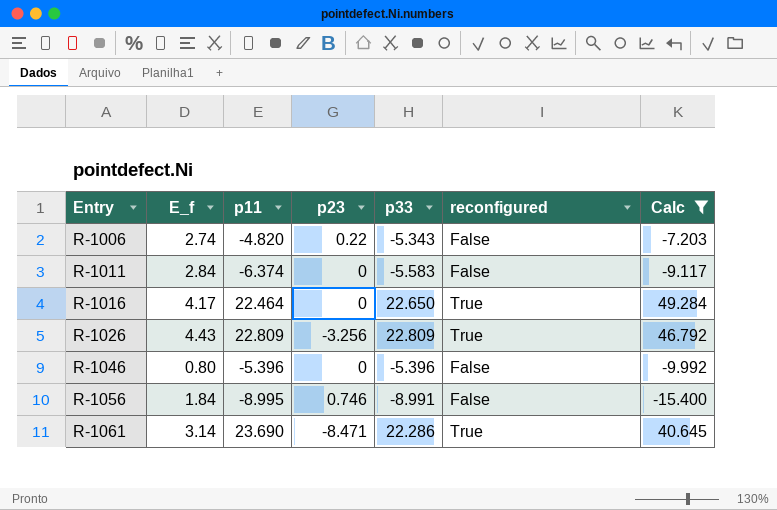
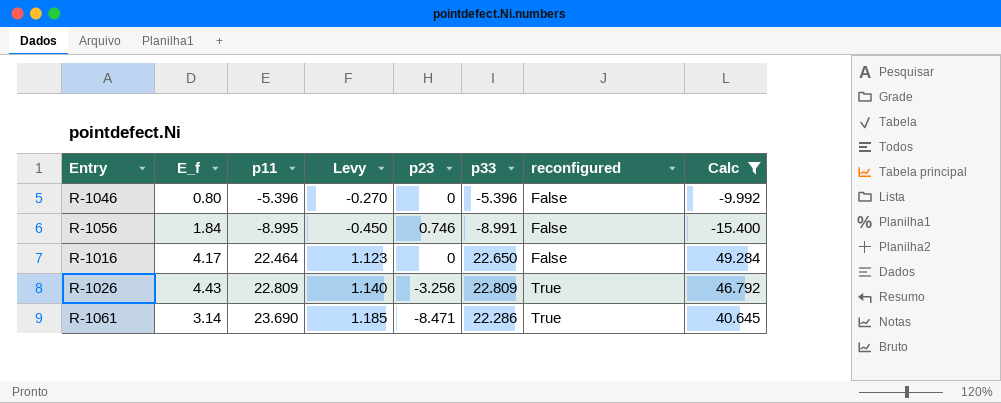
row order: Entry ascending -> reconfigured ascending
column Levy | formula: none -> [p11] * 0.05
row R-1006: 2.74 | -4.820 | 0.22 | -5.343 | False | -7.203 -> none
row R-1011: 2.84 | -6.374 | 0 | -5.583 | False | -9.117 -> none
R-1016 | reconfigured: True -> False

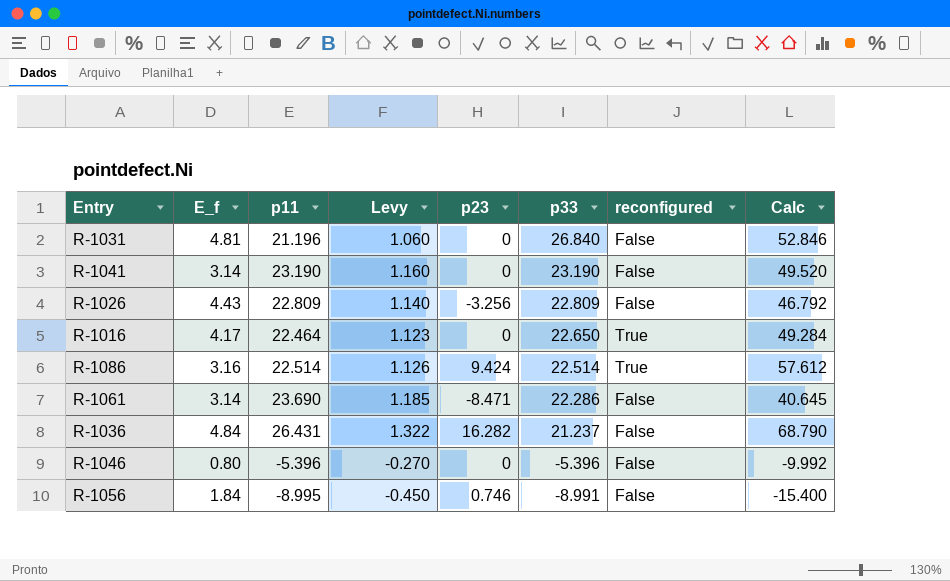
filter: Calc <= 49.284 -> none
row order: reconfigured ascending -> p33 descending
R-1026 | reconfigured: True -> False
R-1016 | reconfigured: False -> True
R-1061 | reconfigured: True -> False

